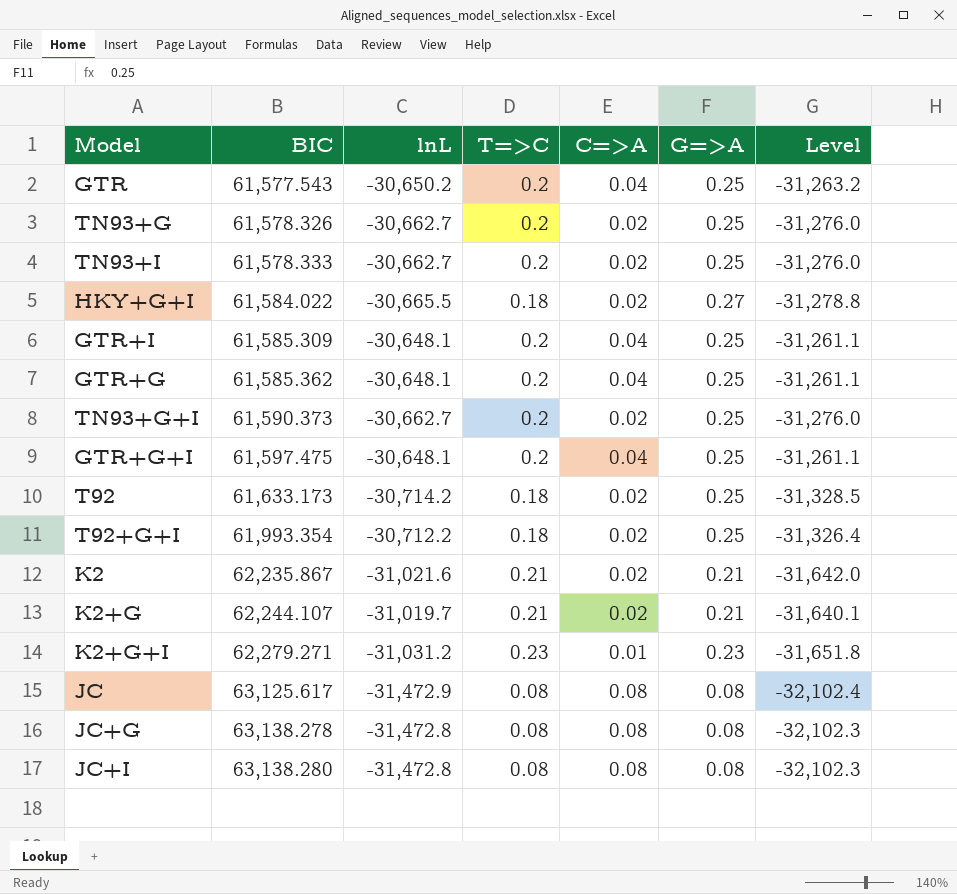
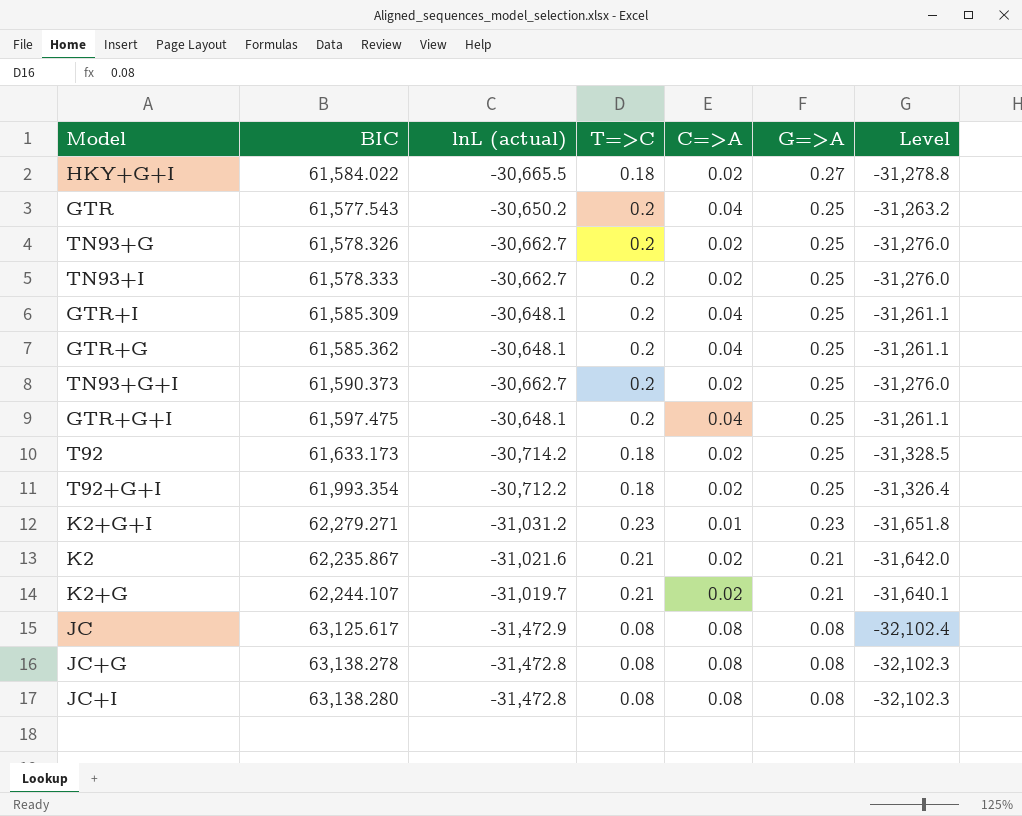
row order: BIC ascending -> G=>A descending
column name: lnL -> lnL (actual)

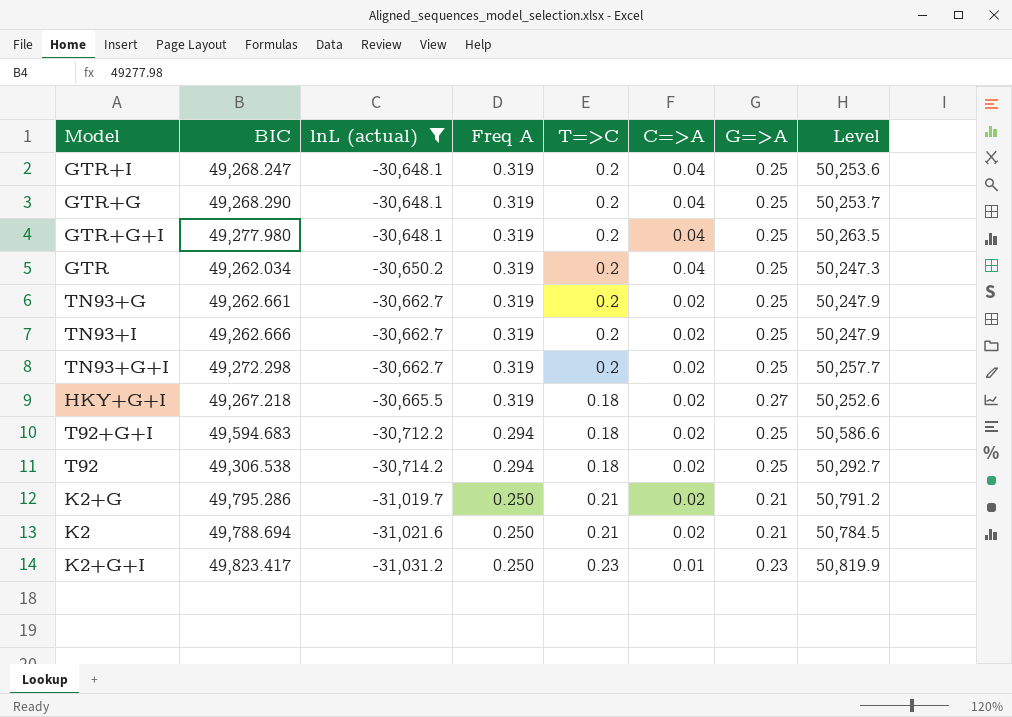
filter: none -> lnL (actual) >= -31,031.2
row order: G=>A descending -> lnL (actual) descending
column Freq A | position: none -> 4
column Level | formula: [lnL (actual)] * 1.02 -> [BIC] * 1.02
GTR+I | BIC: 61,585.309 -> 49,268.247
GTR+G | BIC: 61,585.362 -> 49,268.290
GTR+G+I | BIC: 61,597.475 -> 49,277.980
GTR | BIC: 61,577.543 -> 49,262.034
TN93+G | BIC: 61,578.326 -> 49,262.661
TN93+I | BIC: 61,578.333 -> 49,262.666
TN93+G+I | BIC: 61,590.373 -> 49,272.298
HKY+G+I | BIC: 61,584.022 -> 49,267.218
T92+G+I | BIC: 61,993.354 -> 49,594.683
T92 | BIC: 61,633.173 -> 49,306.538
K2+G | BIC: 62,244.107 -> 49,795.286
K2 | BIC: 62,235.867 -> 49,788.694
K2+G+I | BIC: 62,279.271 -> 49,823.417

